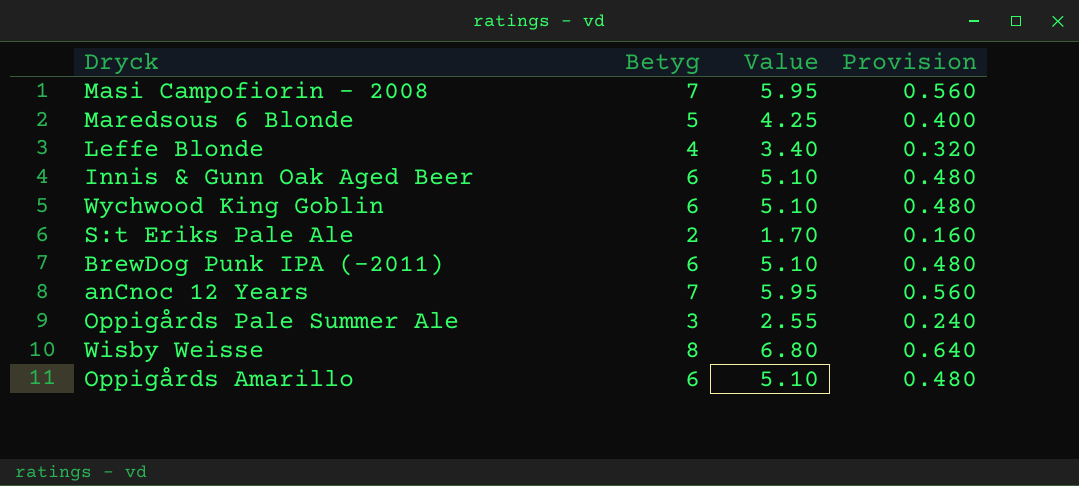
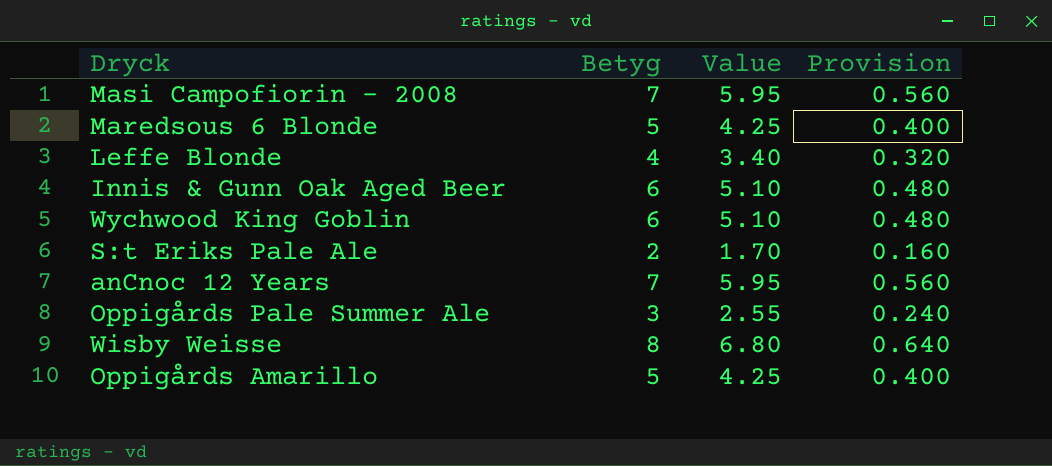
row BrewDog Punk IPA (-2011): 6 | 5.10 | 0.480 -> none
Oppigårds Amarillo | Betyg: 6 -> 5
Oppigårds Amarillo | Value: 5.10 -> 4.25
Oppigårds Amarillo | Provision: 0.480 -> 0.400

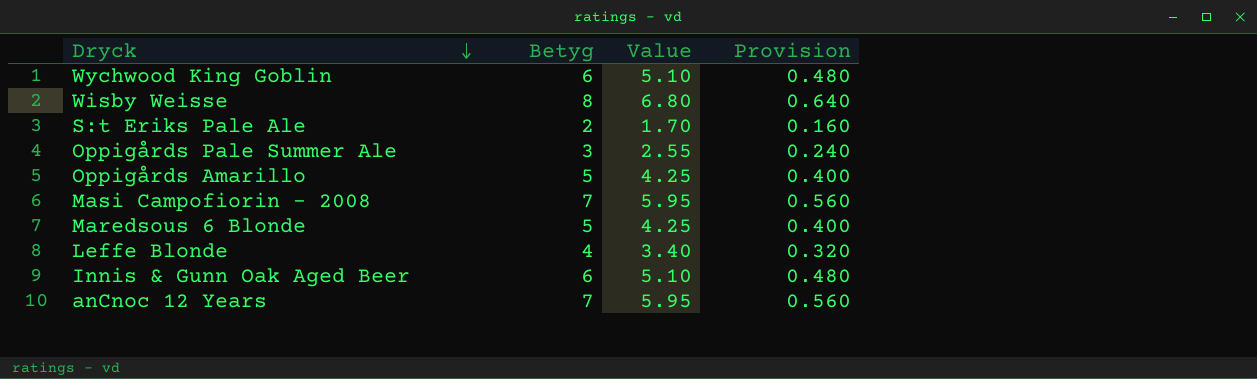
row order: none -> Dryck descending

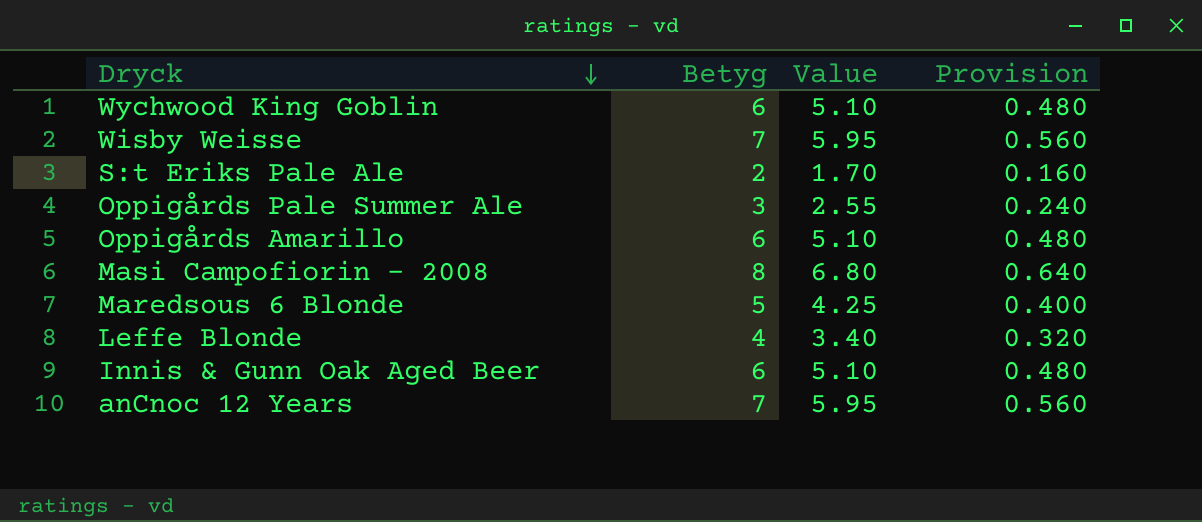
Wisby Weisse | Betyg: 8 -> 7
Wisby Weisse | Value: 6.80 -> 5.95
Wisby Weisse | Provision: 0.640 -> 0.560
Oppigårds Amarillo | Betyg: 5 -> 6
Oppigårds Amarillo | Value: 4.25 -> 5.10
Oppigårds Amarillo | Provision: 0.400 -> 0.480
Masi Campofiorin - 2008 | Betyg: 7 -> 8
Masi Campofiorin - 2008 | Value: 5.95 -> 6.80
Masi Campofiorin - 2008 | Provision: 0.560 -> 0.640

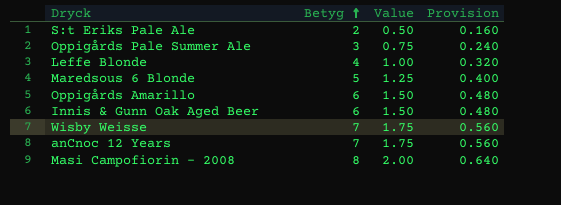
row order: Dryck descending -> Betyg ascending
column Value | formula: [Betyg] * 0.85 -> [Betyg] * 0.25
row Wychwood King Goblin: 6 | 5.10 | 0.480 -> none

